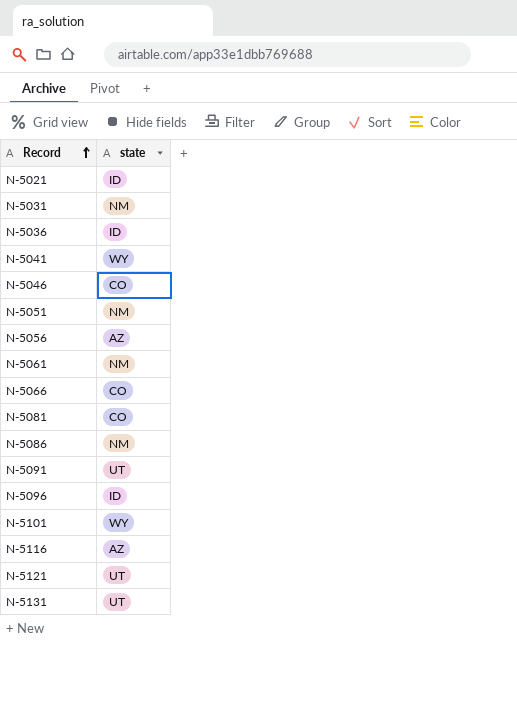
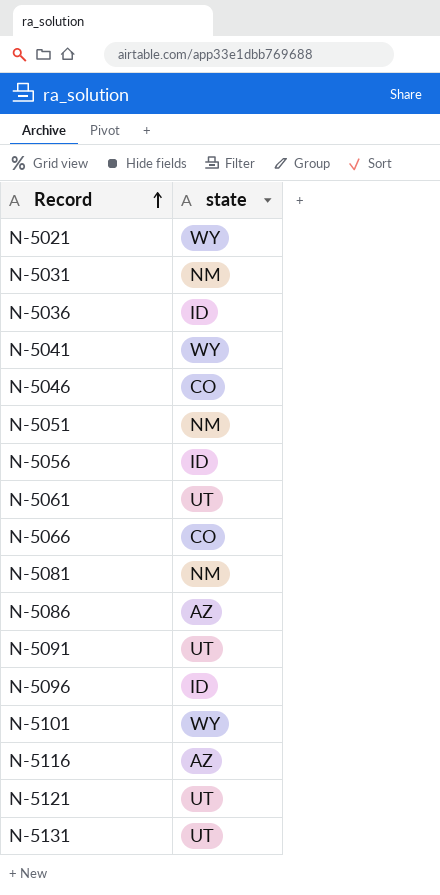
N-5021 | state: ID -> WY
N-5056 | state: AZ -> ID
N-5061 | state: NM -> UT
N-5081 | state: CO -> NM
N-5086 | state: NM -> AZ

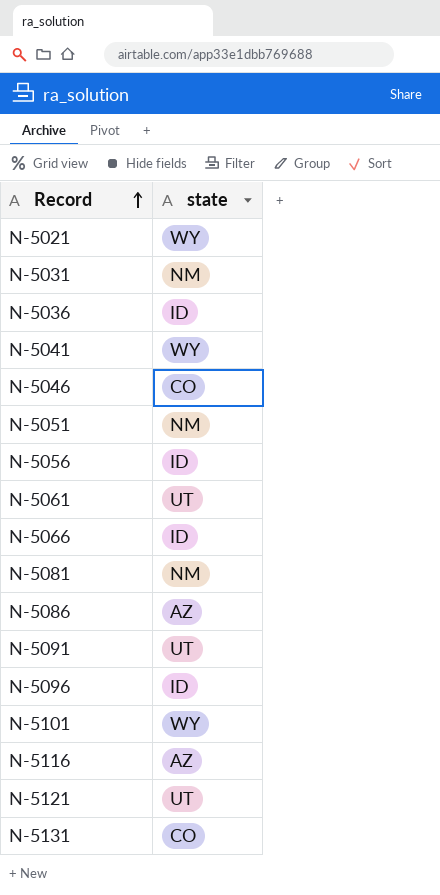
N-5066 | state: CO -> ID
N-5131 | state: UT -> CO

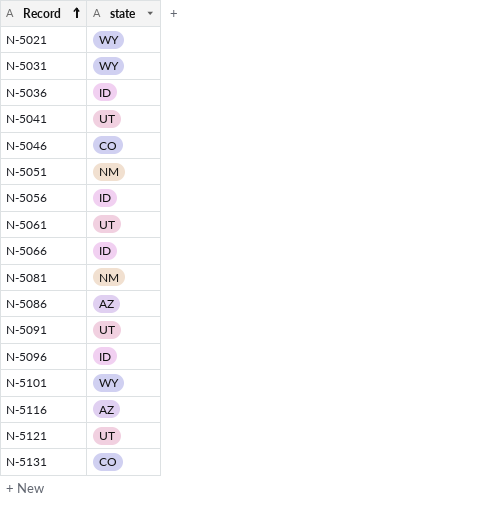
N-5031 | state: NM -> WY
N-5041 | state: WY -> UT

